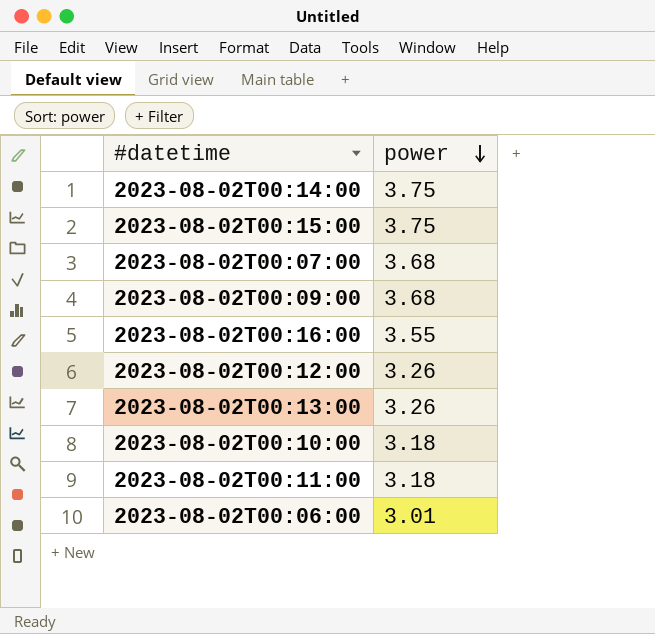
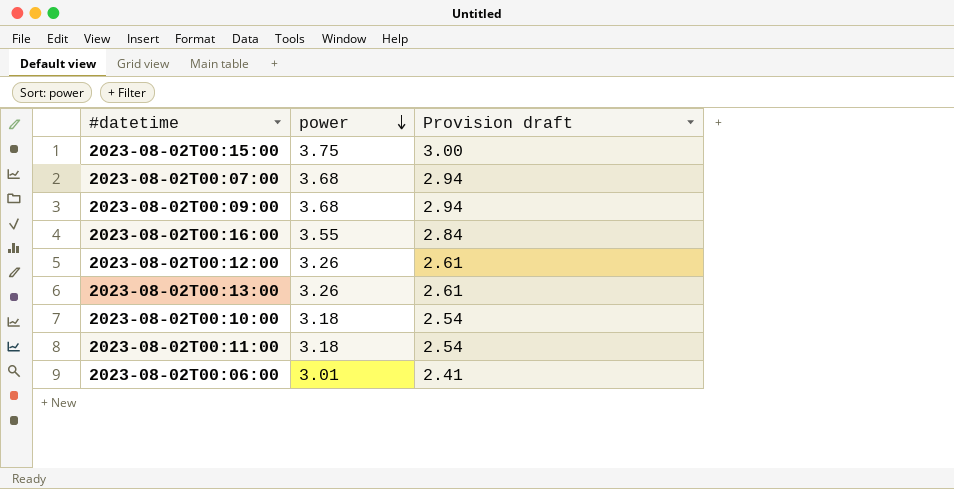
column Provision draft | formula: none -> [power] * 0.8
row 2023-08-02T00:14:00: 3.75 -> none

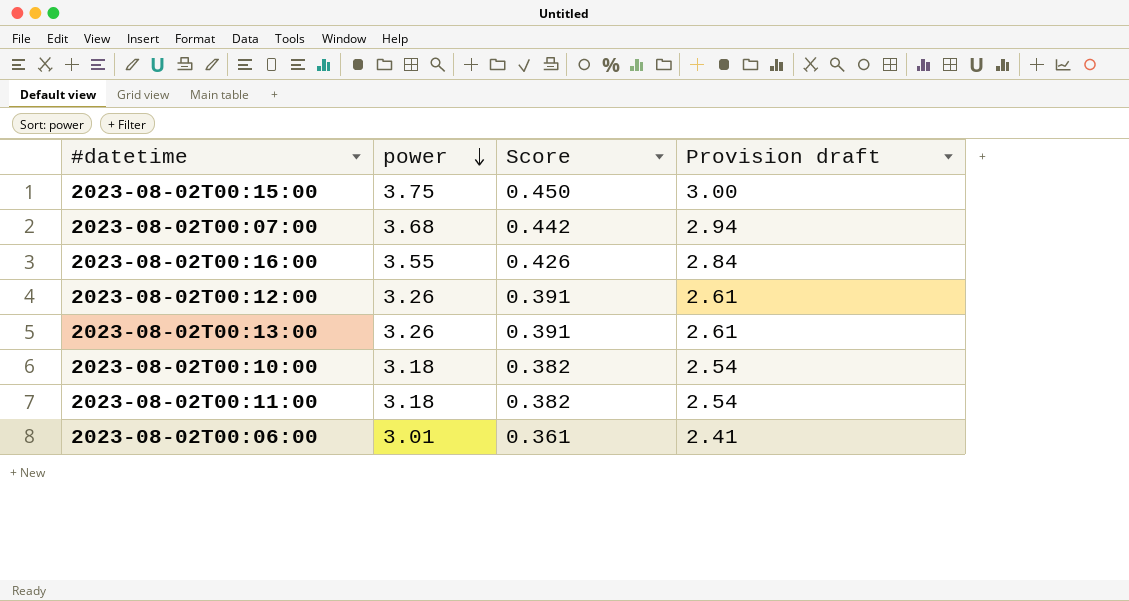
column Score | formula: none -> [power] * 0.12
row 2023-08-02T00:09:00: 3.68 | 2.94 -> none

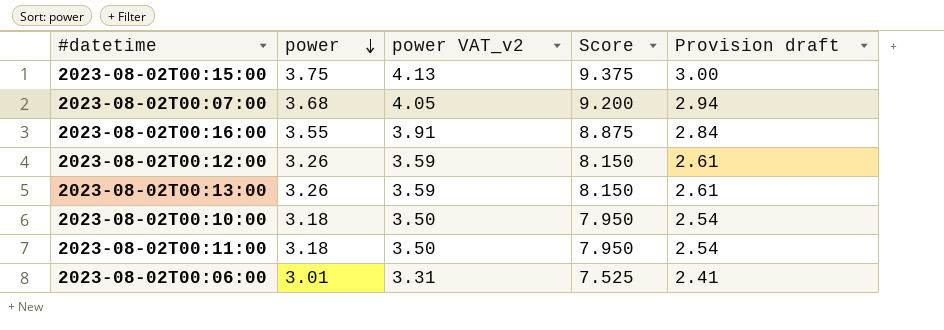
column power VAT_v2 | formula: none -> [power] * 1.1
column Score | formula: [power] * 0.12 -> [power] * 2.5

